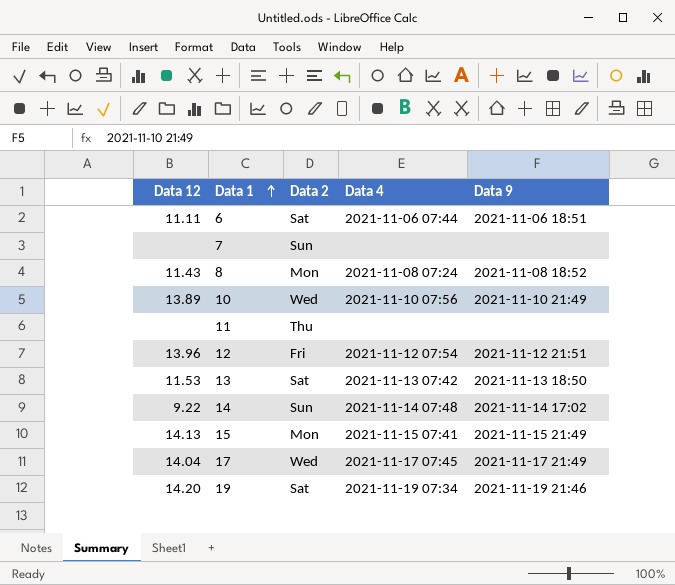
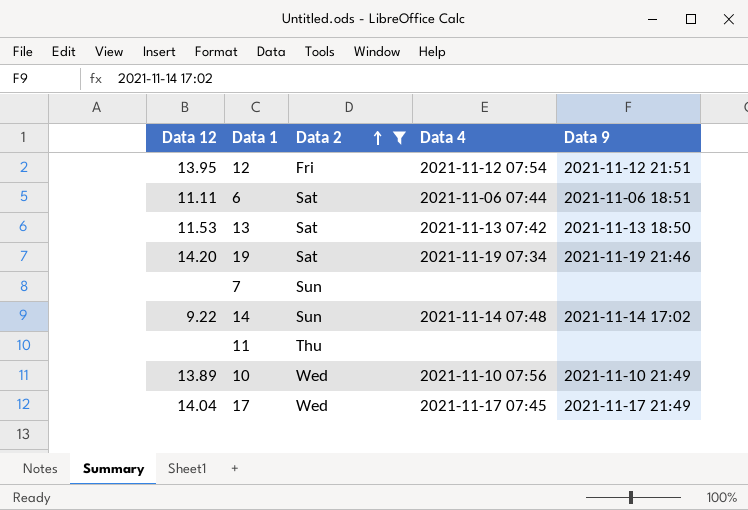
filter: none -> Data 2 != Mon
row order: Data 1 ascending -> Data 2 ascending
12 | Data 12: 13.96 -> 13.95

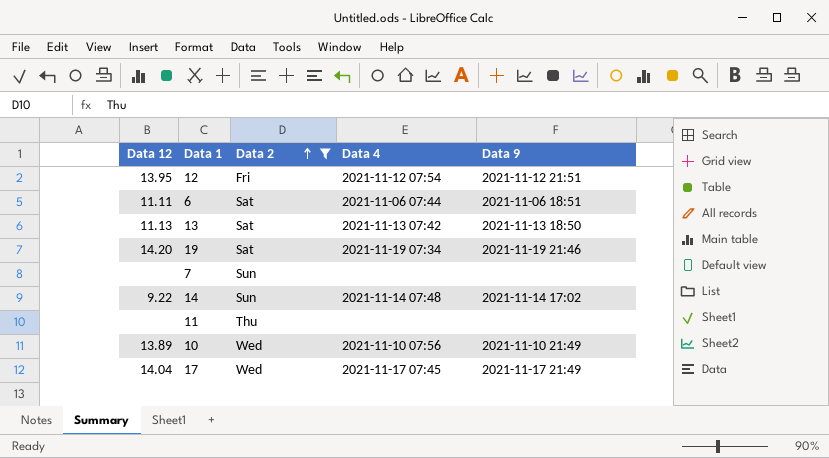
13 | Data 12: 11.53 -> 11.13

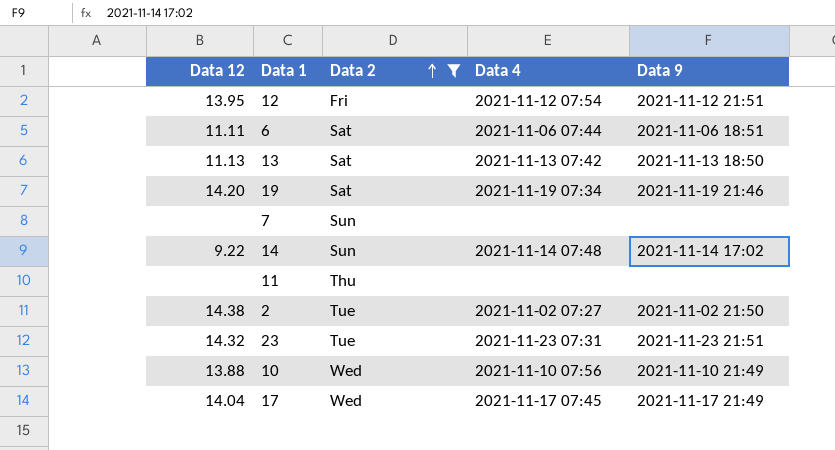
row 2: none -> 14.38 | Tue | 2021-11-02 07:27 | 2021-11-02 21:50
row 23: none -> 14.32 | Tue | 2021-11-23 07:31 | 2021-11-23 21:51
10 | Data 12: 13.89 -> 13.88

